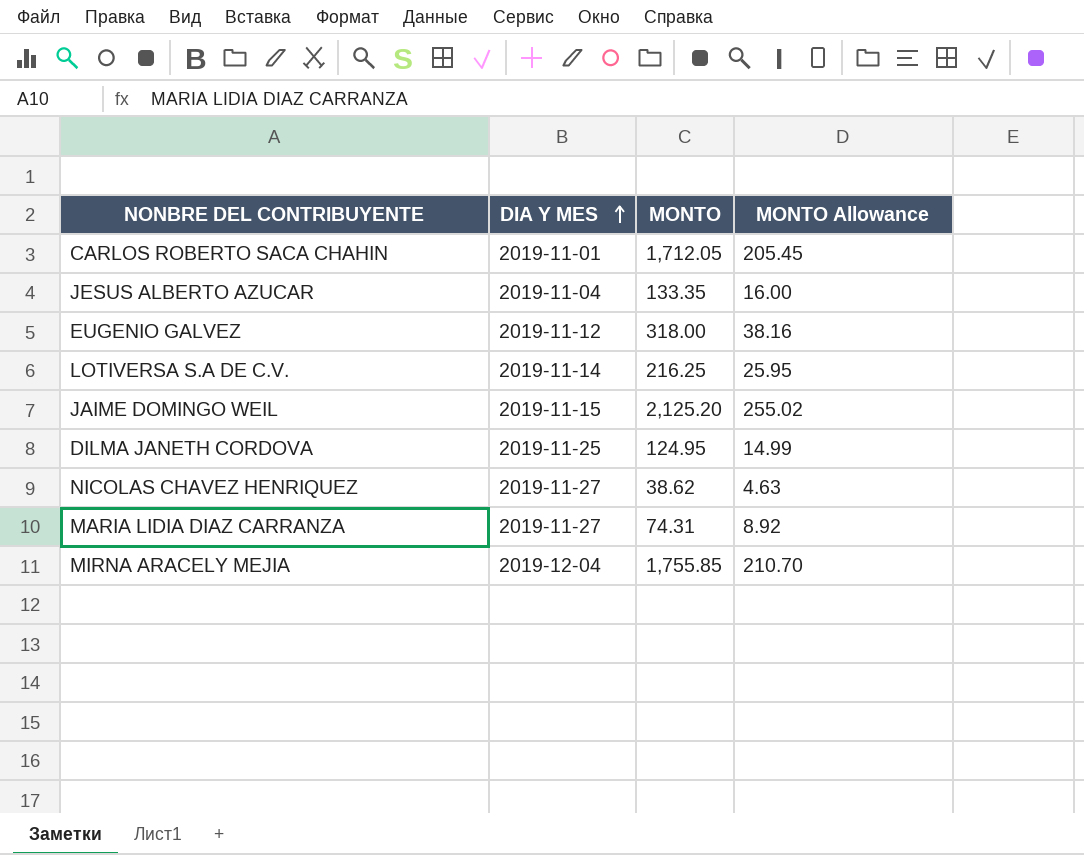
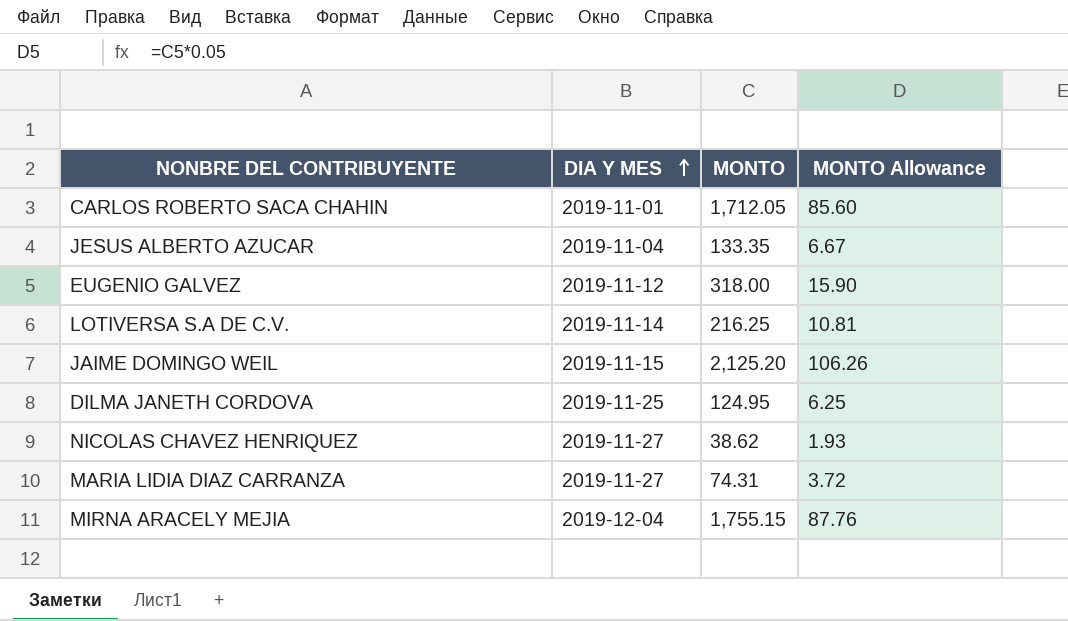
column MONTO Allowance | formula: [MONTO] * 0.12 -> [MONTO] * 0.05
MIRNA ARACELY MEJIA | MONTO: 1,755.85 -> 1,755.15

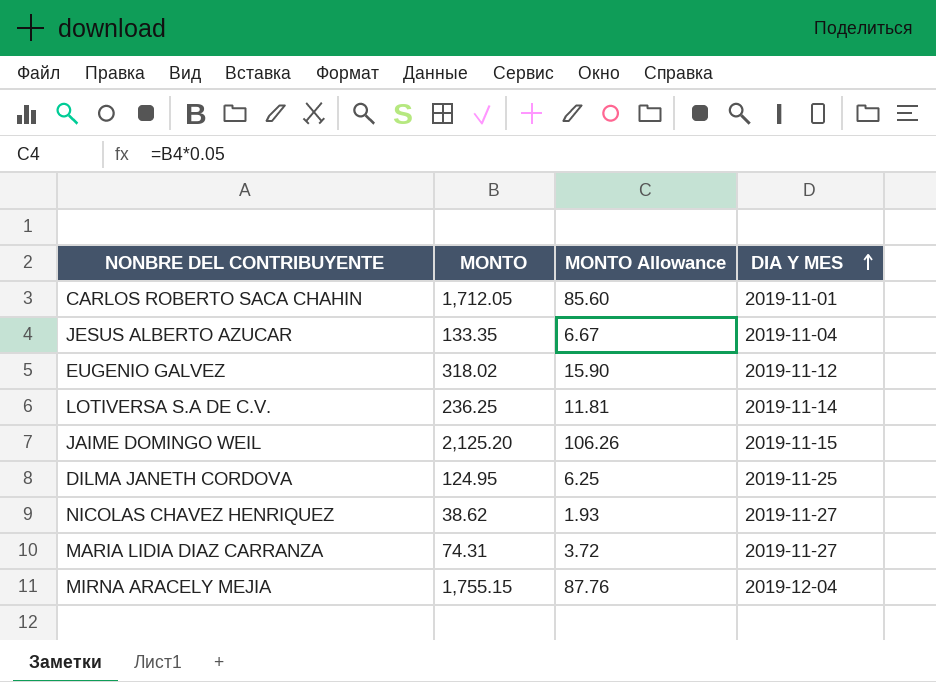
column DIA Y MES | position: 2 -> 4
EUGENIO GALVEZ | MONTO: 318.00 -> 318.02
LOTIVERSA S.A DE C.V. | MONTO: 216.25 -> 236.25
LOTIVERSA S.A DE C.V. | MONTO Allowance: 10.81 -> 11.81

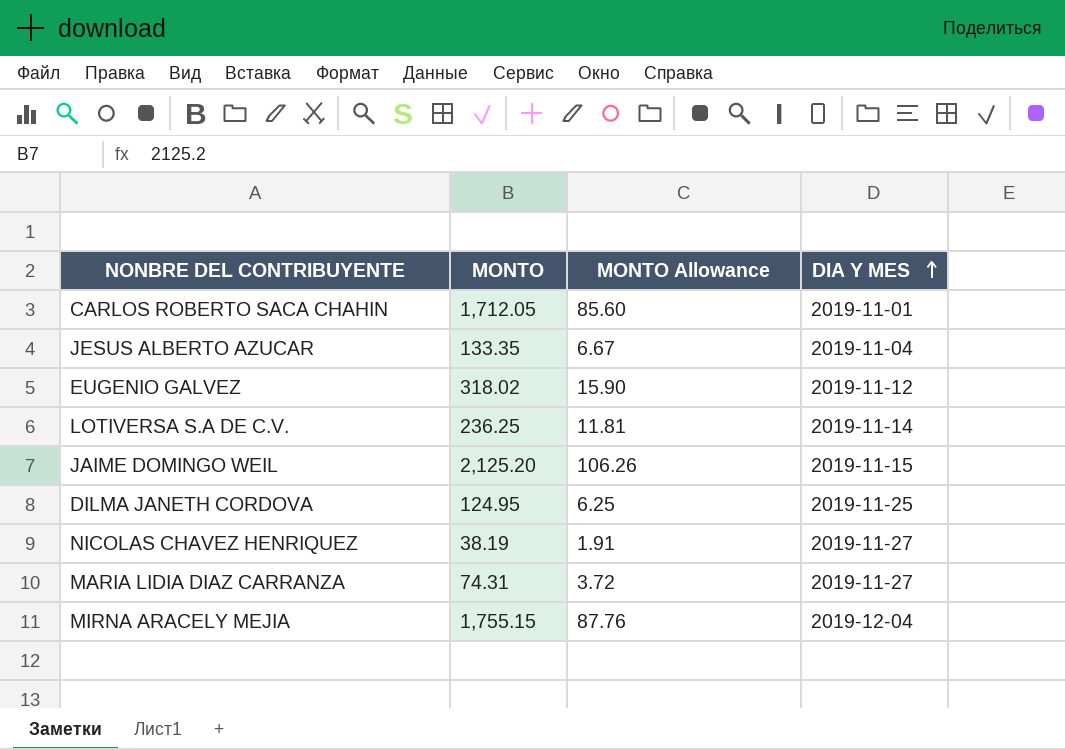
NICOLAS CHAVEZ HENRIQUEZ | MONTO: 38.62 -> 38.19
NICOLAS CHAVEZ HENRIQUEZ | MONTO Allowance: 1.93 -> 1.91

